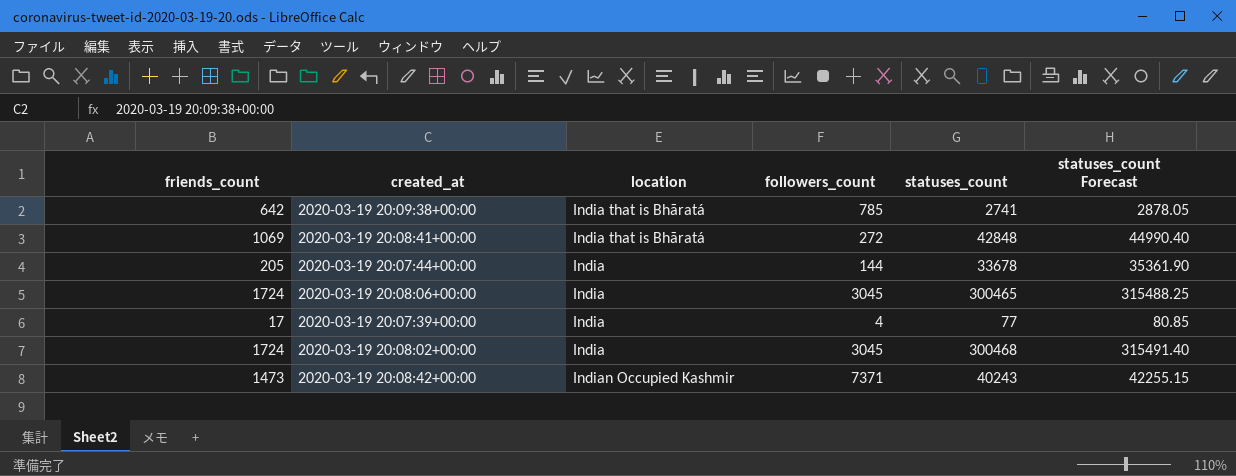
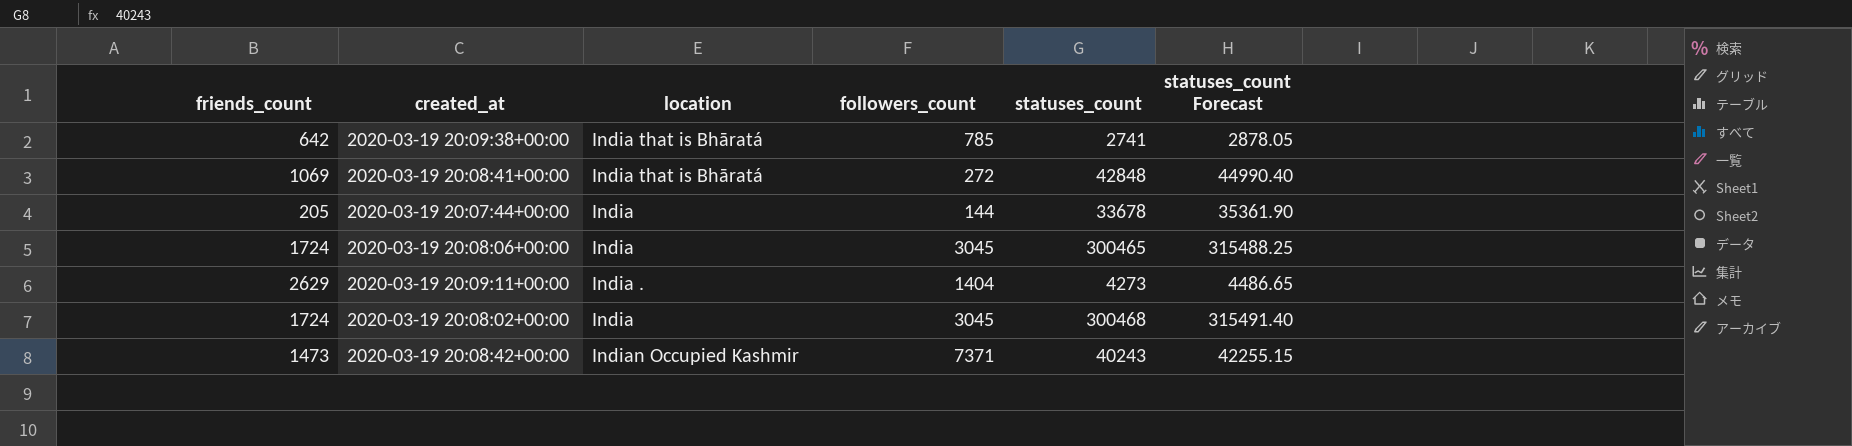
row 2020-03-19 20:07:39+00:00: 17 | India | 4 | 77 | 80.85 -> none
row 2020-03-19 20:09:11+00:00: none -> 2629 | India . | 1404 | 4273 | 4486.65

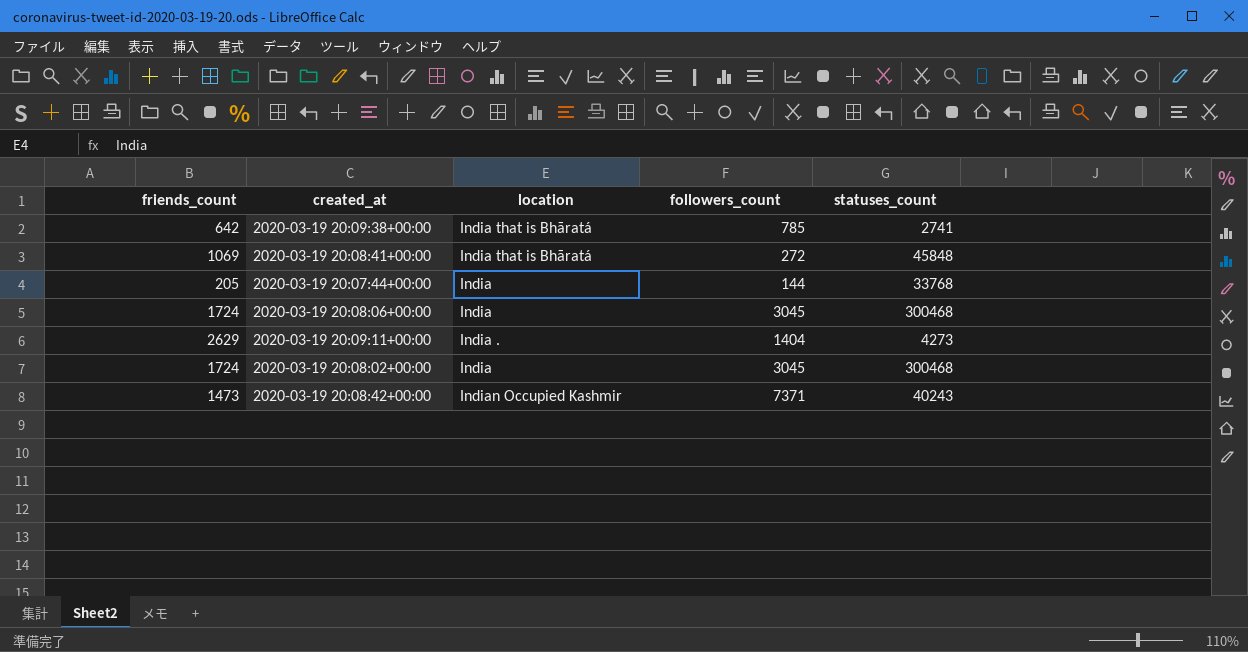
column statuses_count Forecast | formula: [statuses_count] * 1.05 -> none
2020-03-19 20:08:41+00:00 | statuses_count: 42848 -> 45848
2020-03-19 20:07:44+00:00 | statuses_count: 33678 -> 33768
2020-03-19 20:08:06+00:00 | statuses_count: 300465 -> 300468

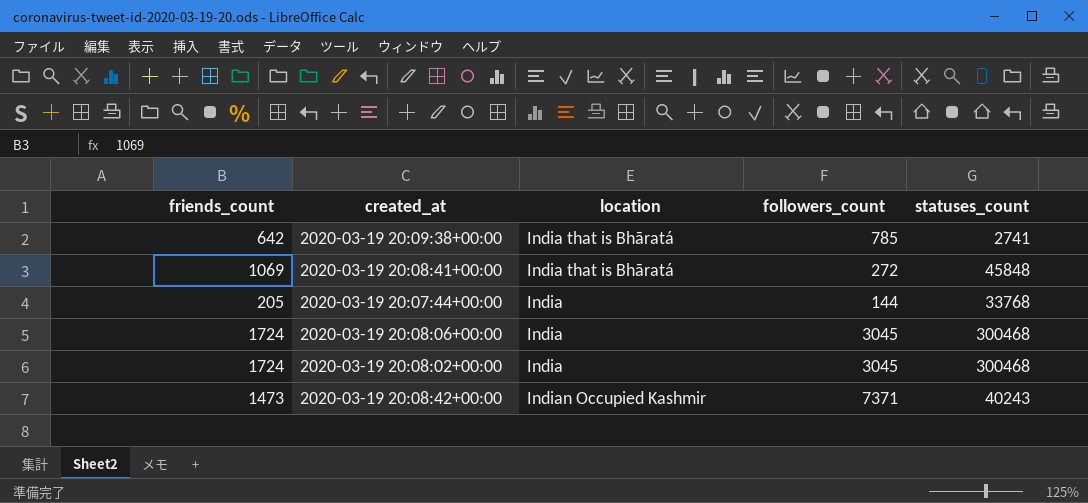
row 2020-03-19 20:09:11+00:00: 2629 | India . | 1404 | 4273 -> none

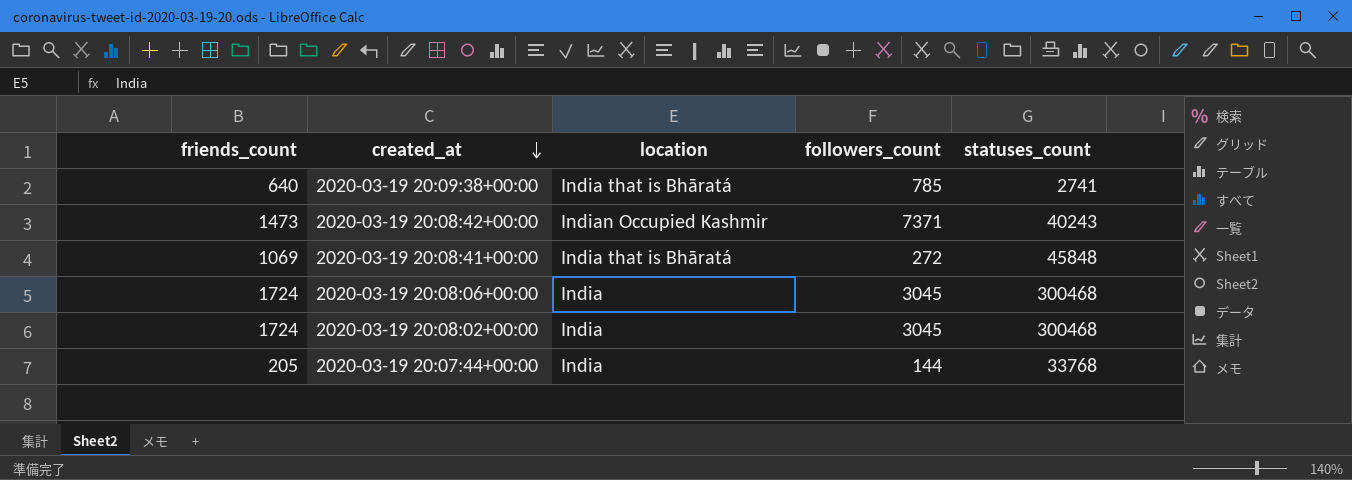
row order: none -> created_at descending
2020-03-19 20:09:38+00:00 | friends_count: 642 -> 640

